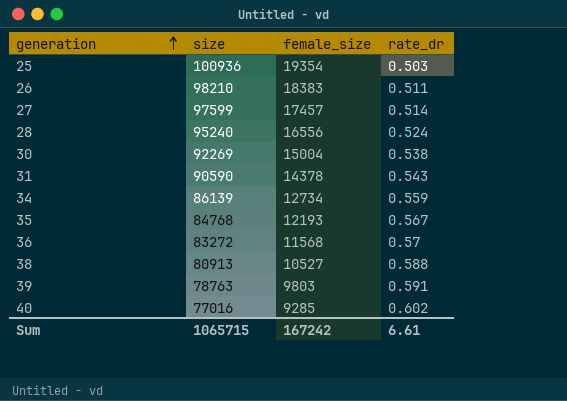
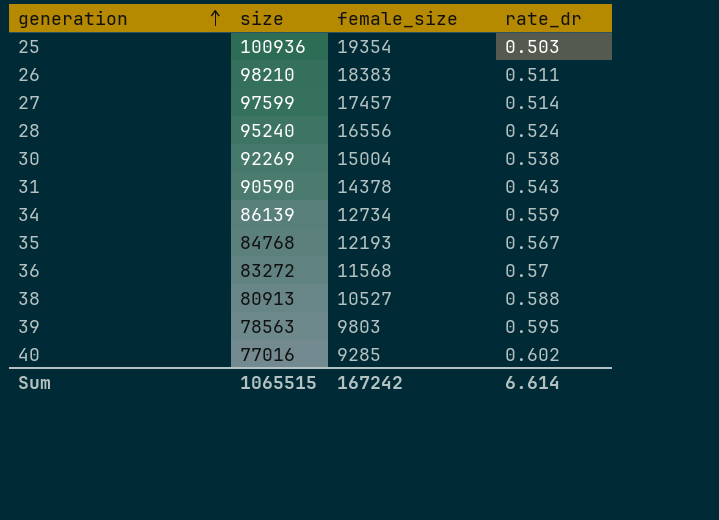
39 | size: 78763 -> 78563
39 | rate_dr: 0.591 -> 0.595
Sum | size: 1065715 -> 1065515
Sum | rate_dr: 6.61 -> 6.614

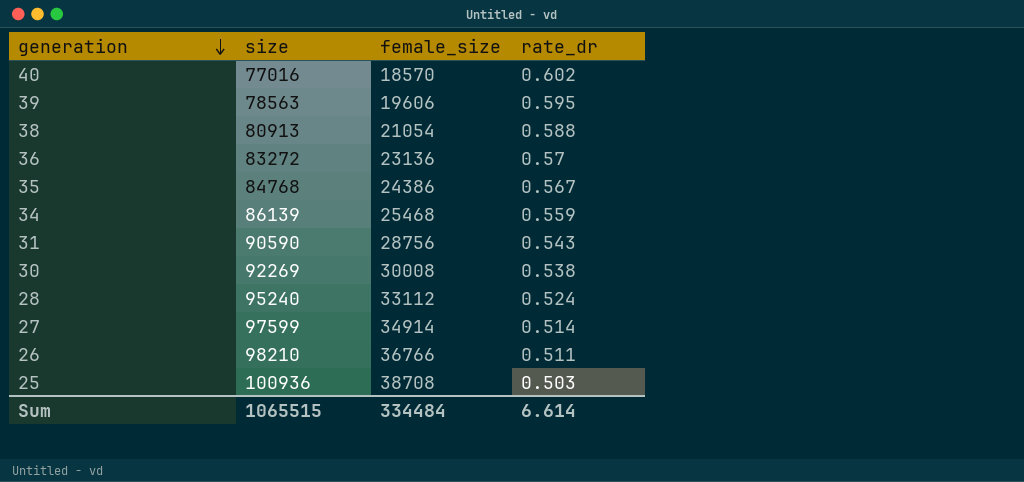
row order: generation ascending -> generation descending
40 | female_size: 9285 -> 18570
39 | female_size: 9803 -> 19606
38 | female_size: 10527 -> 21054
36 | female_size: 11568 -> 23136
35 | female_size: 12193 -> 24386
34 | female_size: 12734 -> 25468
31 | female_size: 14378 -> 28756
30 | female_size: 15004 -> 30008
28 | female_size: 16556 -> 33112
27 | female_size: 17457 -> 34914
26 | female_size: 18383 -> 36766
25 | female_size: 19354 -> 38708
Sum | female_size: 167242 -> 334484

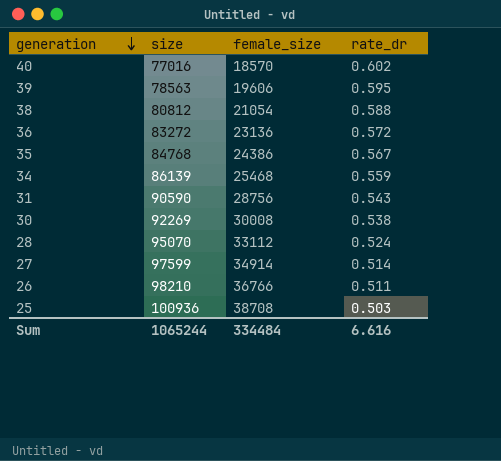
38 | size: 80913 -> 80812
36 | rate_dr: 0.57 -> 0.572
28 | size: 95240 -> 95070
Sum | size: 1065515 -> 1065244
Sum | rate_dr: 6.614 -> 6.616

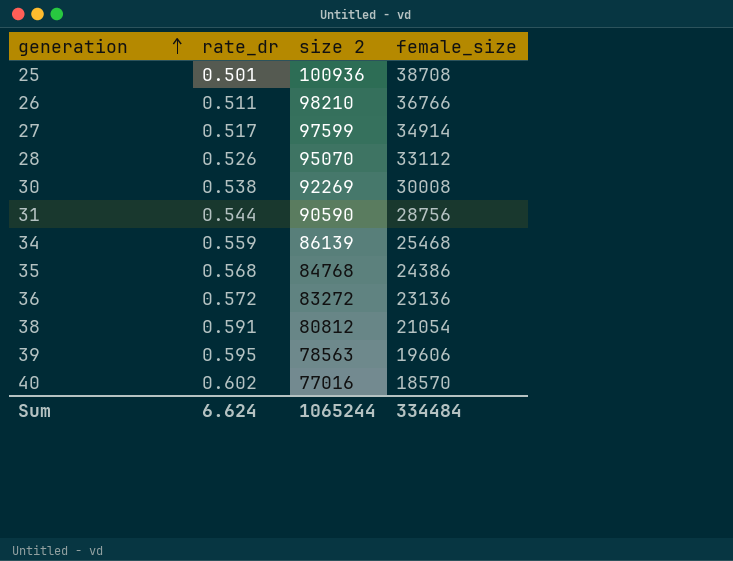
row order: generation descending -> generation ascending
column rate_dr | position: 4 -> 2
column name: size -> size 2
25 | rate_dr: 0.503 -> 0.501
27 | rate_dr: 0.514 -> 0.517
28 | rate_dr: 0.524 -> 0.526
31 | rate_dr: 0.543 -> 0.544
35 | rate_dr: 0.567 -> 0.568
38 | rate_dr: 0.588 -> 0.591
Sum | rate_dr: 6.616 -> 6.624

